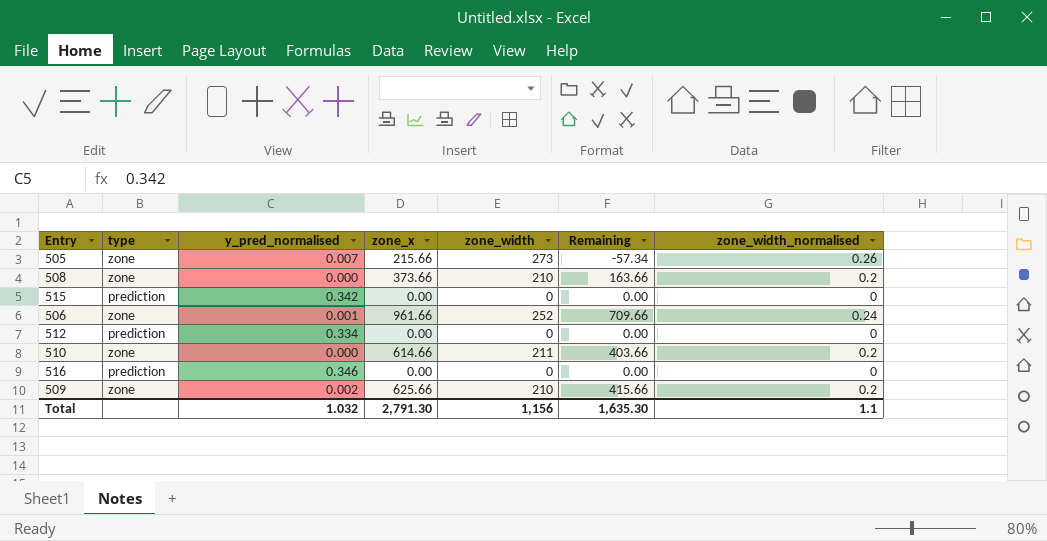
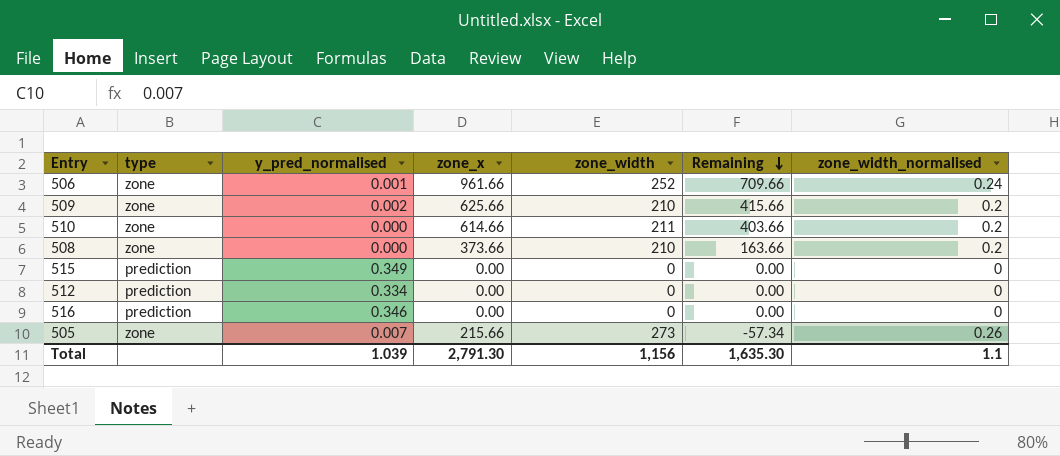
row order: none -> Remaining descending
515 | y_pred_normalised: 0.342 -> 0.349
Total | y_pred_normalised: 1.032 -> 1.039

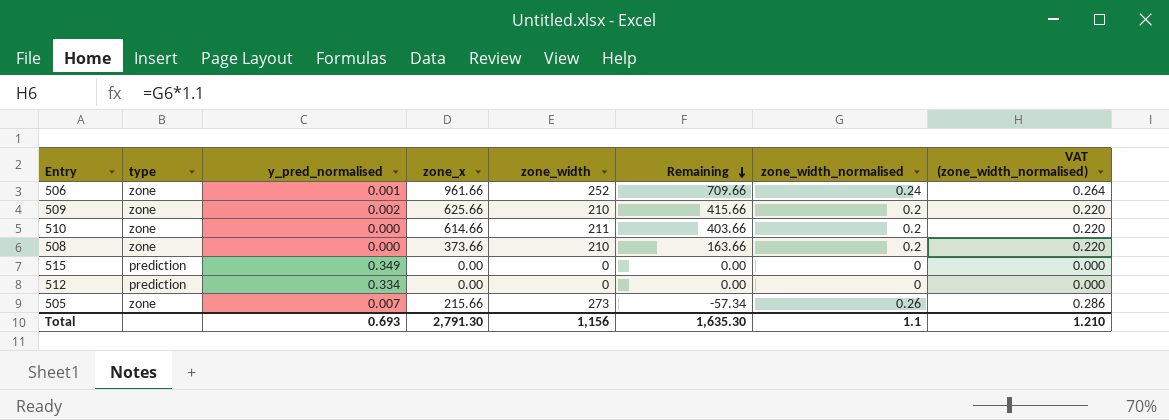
column VAT (zone_width_normalised) | formula: none -> [zone_width_normalised] * 1.1
row 516: prediction | 0.346 | 0.00 | 0 | 0.00 | 0 -> none
Total | y_pred_normalised: 1.039 -> 0.693

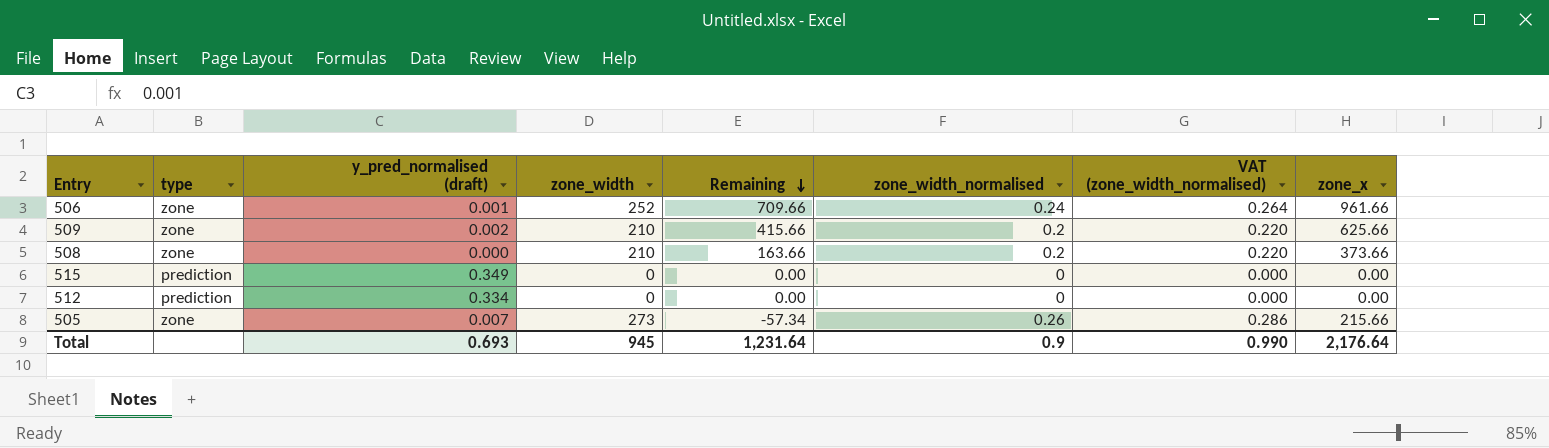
column name: y_pred_normalised -> y_pred_normalised (draft)
column zone_x | position: 4 -> 8
row 510: zone | 0.000 | 614.66 | 211 | 403.66 | 0.2 | 0.220 -> none
Total | zone_width: 1,156 -> 945
Total | Remaining: 1,635.30 -> 1,231.64
Total | zone_width_normalised: 1.1 -> 0.9
Total | VAT (zone_width_normalised): 1.210 -> 0.990
Total | zone_x: 2,791.30 -> 2,176.64

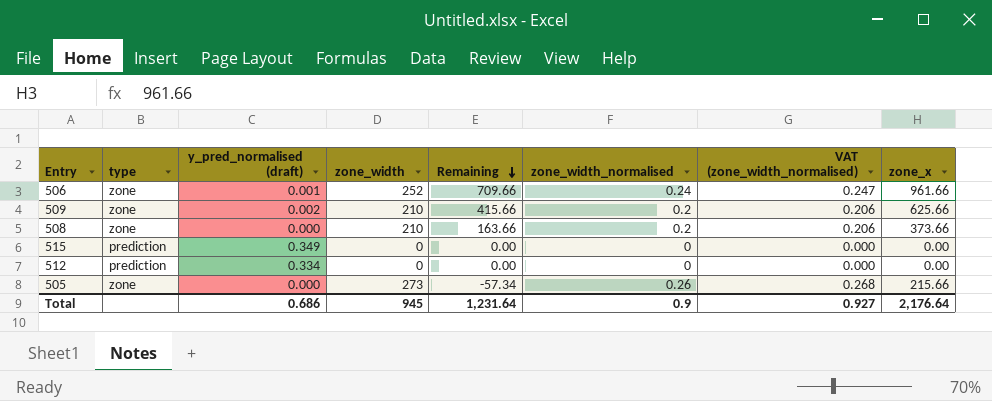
column VAT (zone_width_normalised) | formula: [zone_width_normalised] * 1.1 -> [zone_width_normalised] * 1.03
505 | y_pred_normalised (draft): 0.007 -> 0.000
Total | y_pred_normalised (draft): 0.693 -> 0.686
Total | VAT (zone_width_normalised): 0.990 -> 0.927

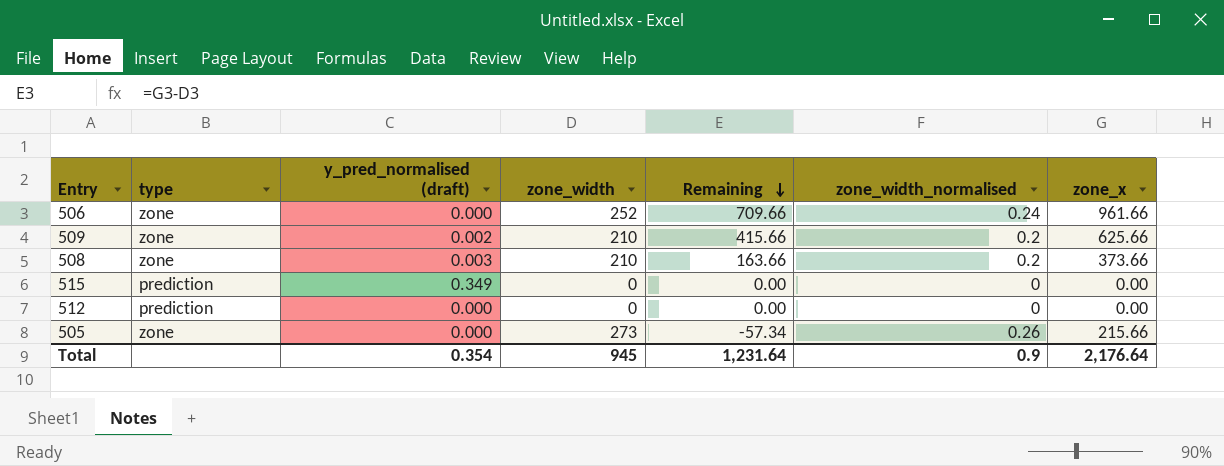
column VAT (zone_width_normalised) | formula: [zone_width_normalised] * 1.03 -> none
506 | y_pred_normalised (draft): 0.001 -> 0.000
508 | y_pred_normalised (draft): 0.000 -> 0.003
512 | y_pred_normalised (draft): 0.334 -> 0.000
Total | y_pred_normalised (draft): 0.686 -> 0.354

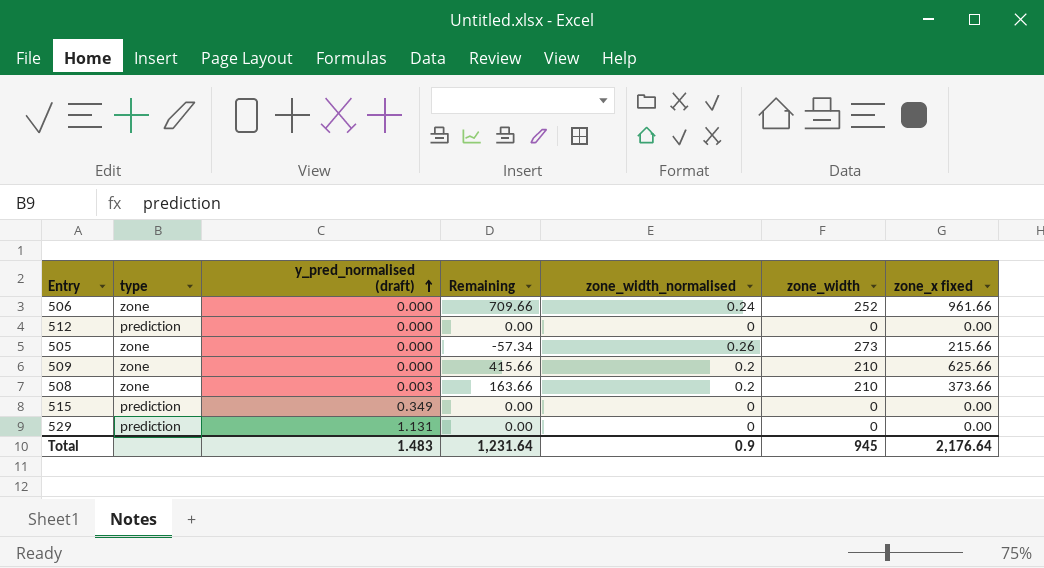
row order: Remaining descending -> y_pred_normalised (draft) ascending
column zone_width | position: 4 -> 6
column name: zone_x -> zone_x fixed
509 | y_pred_normalised (draft): 0.002 -> 0.000
row 529: none -> prediction | 1.131 | 0.00 | 0 | 0 | 0.00
Total | y_pred_normalised (draft): 0.354 -> 1.483

